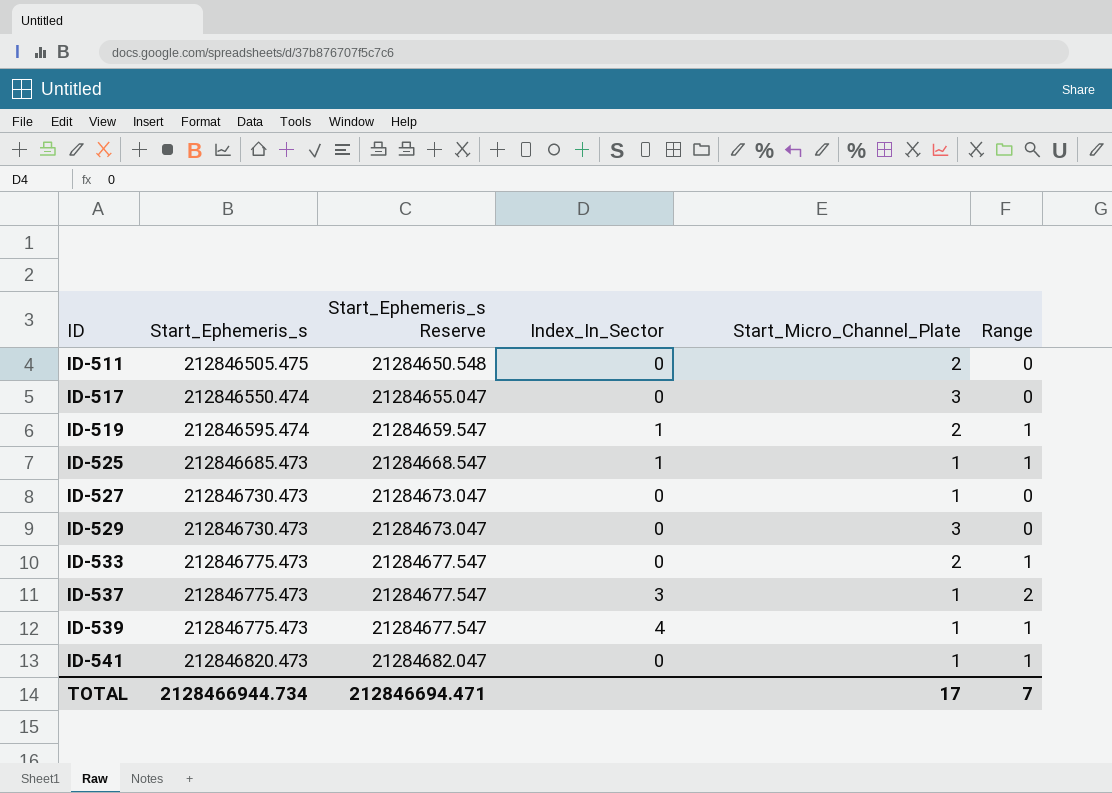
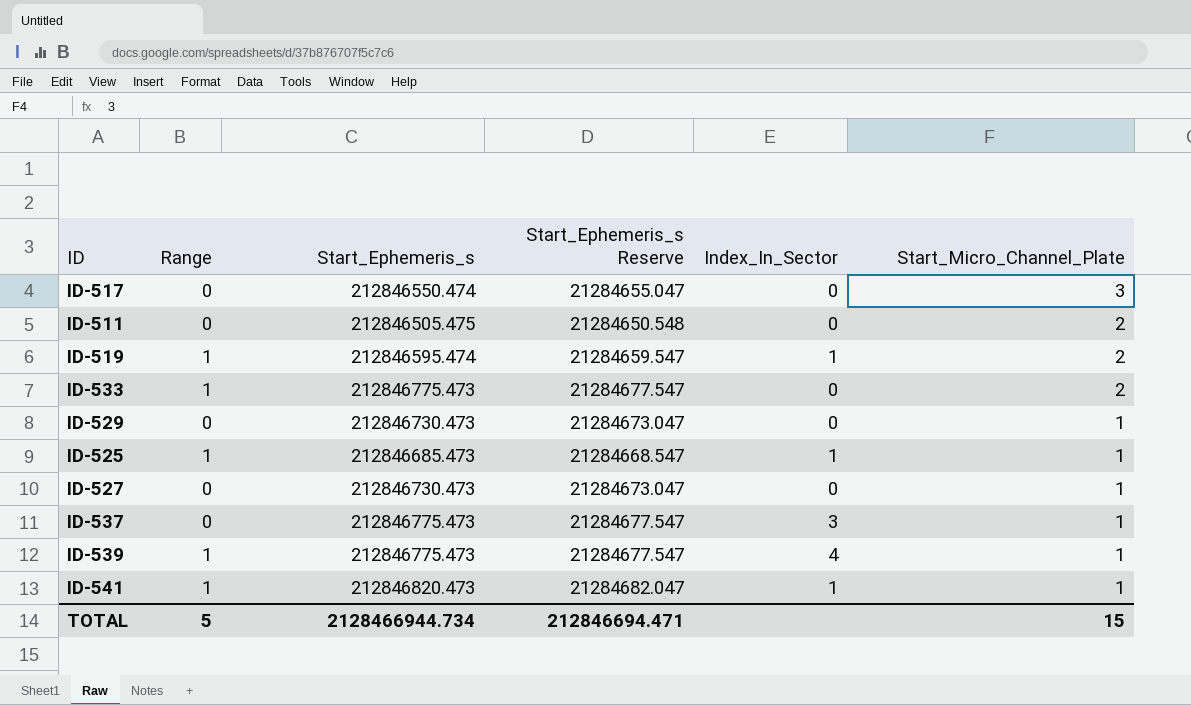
row order: ID ascending -> Start_Micro_Channel_Plate descending
column Range | position: 6 -> 2
ID-529 | Start_Micro_Channel_Plate: 3 -> 1
ID-537 | Range: 2 -> 0
ID-541 | Index_In_Sector: 0 -> 1
TOTAL | Range: 7 -> 5
TOTAL | Start_Micro_Channel_Plate: 17 -> 15

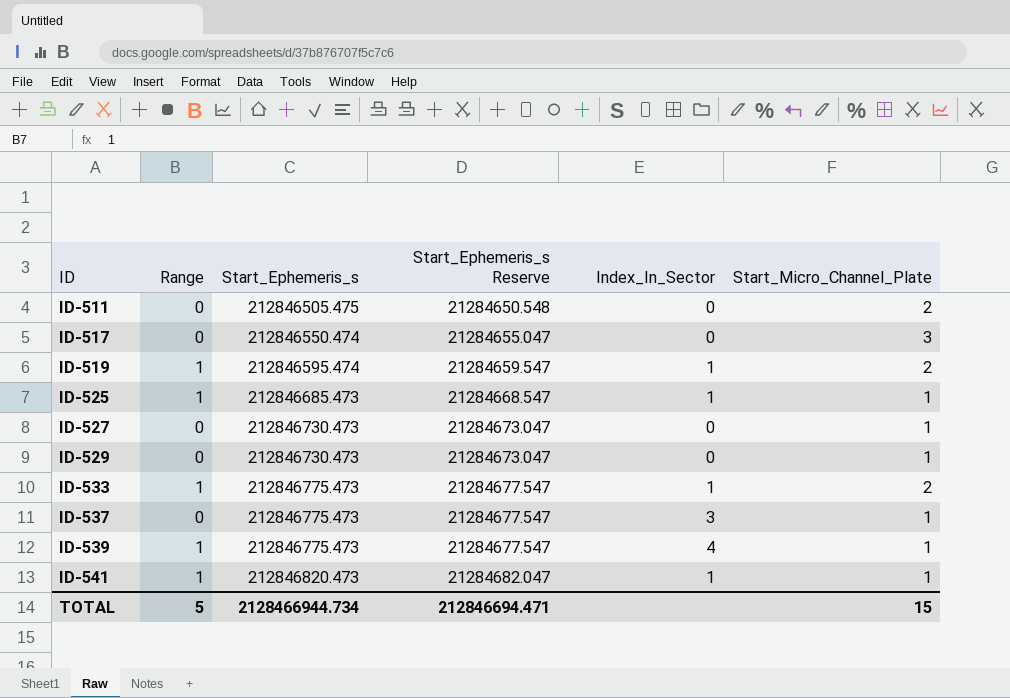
row order: Start_Micro_Channel_Plate descending -> ID ascending
ID-533 | Index_In_Sector: 0 -> 1

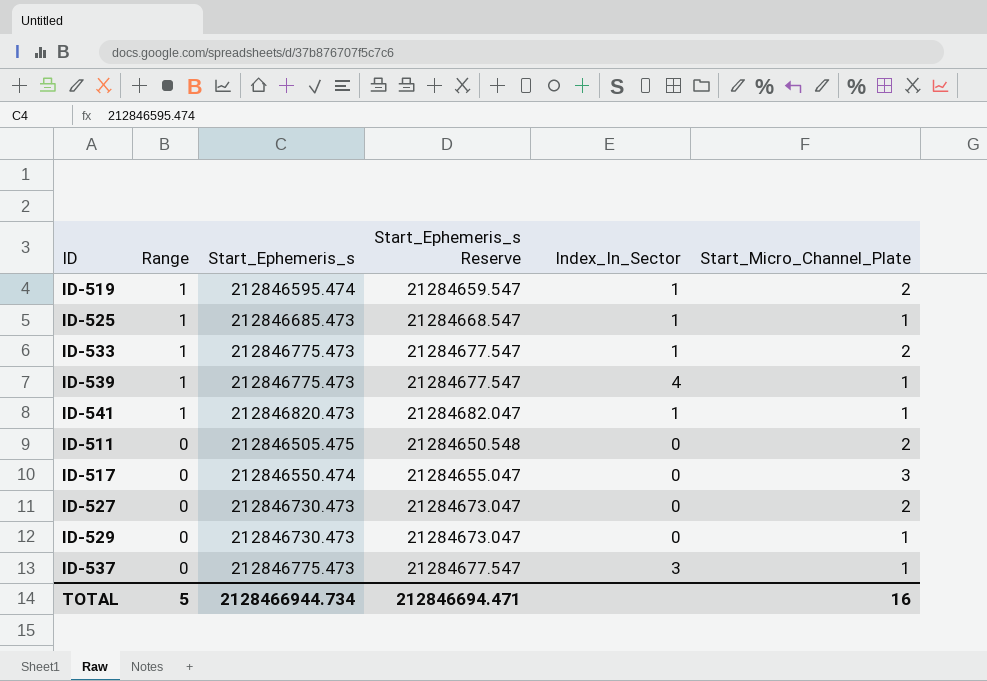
row order: ID ascending -> Range descending
ID-527 | Start_Micro_Channel_Plate: 1 -> 2
TOTAL | Start_Micro_Channel_Plate: 15 -> 16

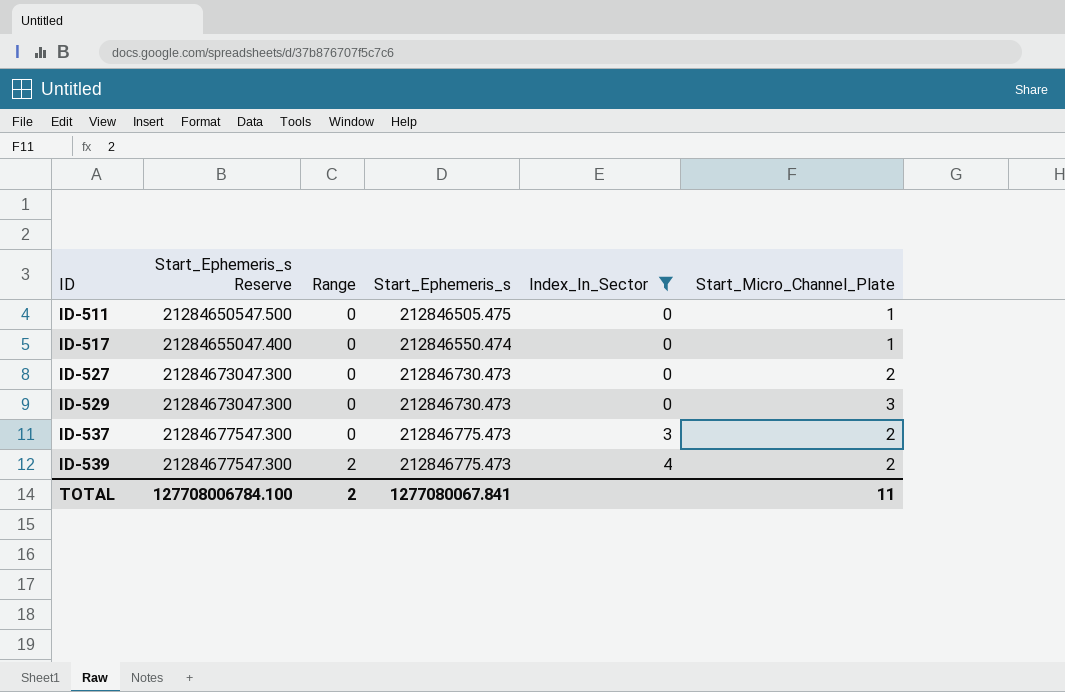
filter: none -> Index_In_Sector != 1
row order: Range descending -> ID ascending
column Start_Ephemeris_s Reserve | formula: [Start_Ephemeris_s] * 0.1 -> [Start_Ephemeris_s] * 100
column Start_Ephemeris_s Reserve | position: 4 -> 2
ID-511 | Start_Micro_Channel_Plate: 2 -> 1
ID-517 | Start_Micro_Channel_Plate: 3 -> 1
ID-529 | Start_Micro_Channel_Plate: 1 -> 3
ID-537 | Start_Micro_Channel_Plate: 1 -> 2
ID-539 | Range: 1 -> 2
ID-539 | Start_Micro_Channel_Plate: 1 -> 2
TOTAL | Start_Ephemeris_s Reserve: 212846694.471 -> 127708006784.100
TOTAL | Range: 5 -> 2
TOTAL | Start_Ephemeris_s: 2128466944.734 -> 1277080067.841
TOTAL | Start_Micro_Channel_Plate: 16 -> 11

